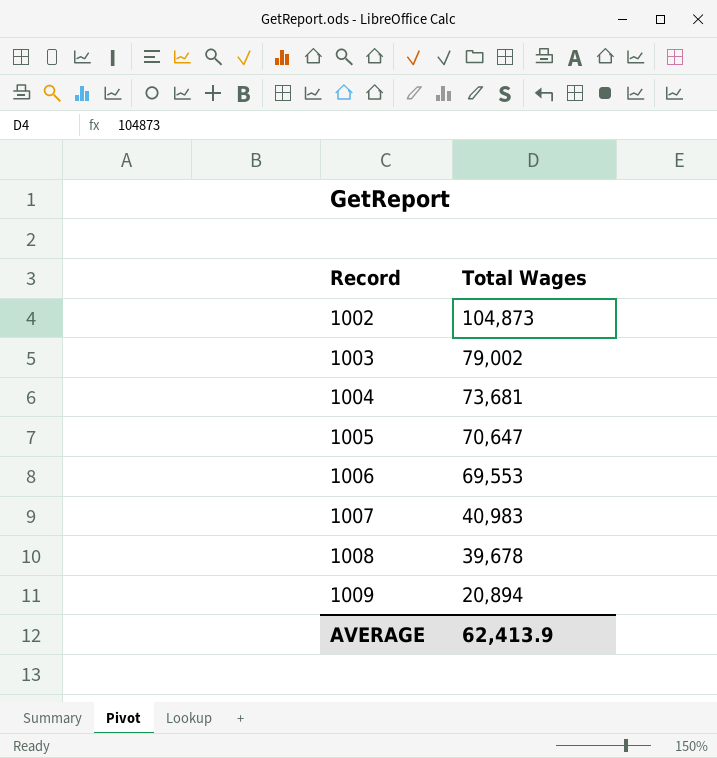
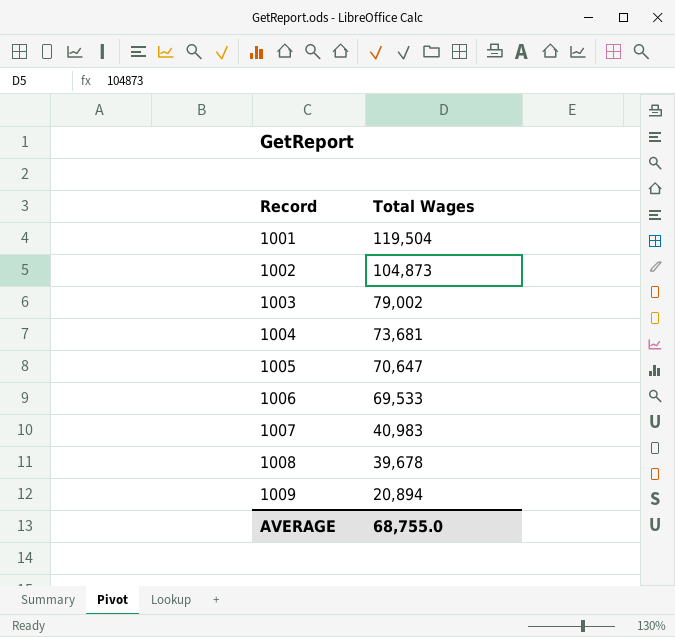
row 1001: none -> 119,504
1006 | Total Wages: 69,553 -> 69,533
AVERAGE | Total Wages: 62,413.9 -> 68,755.0

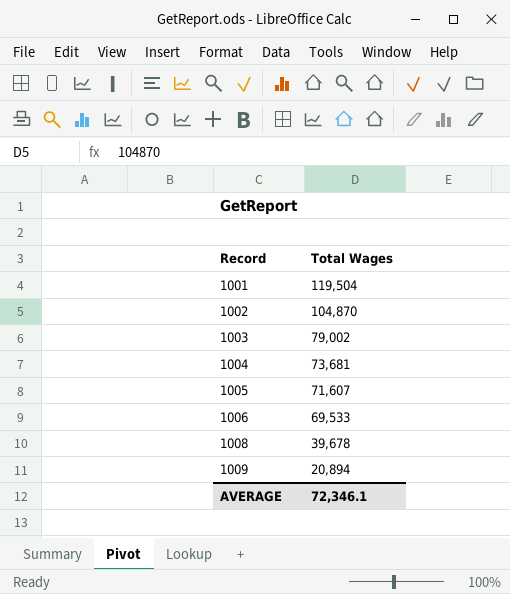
row 1007: 40,983 -> none
1002 | Total Wages: 104,873 -> 104,870
1005 | Total Wages: 70,647 -> 71,607
AVERAGE | Total Wages: 68,755.0 -> 72,346.1

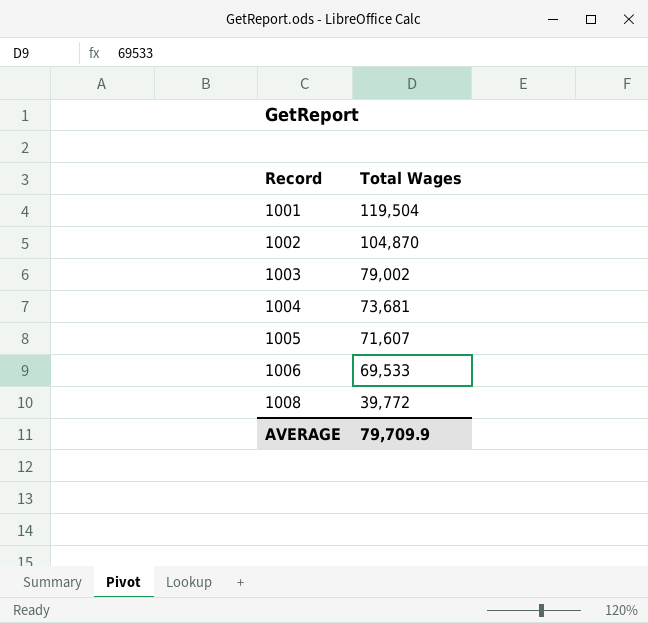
row 1009: 20,894 -> none
1008 | Total Wages: 39,678 -> 39,772
AVERAGE | Total Wages: 72,346.1 -> 79,709.9

